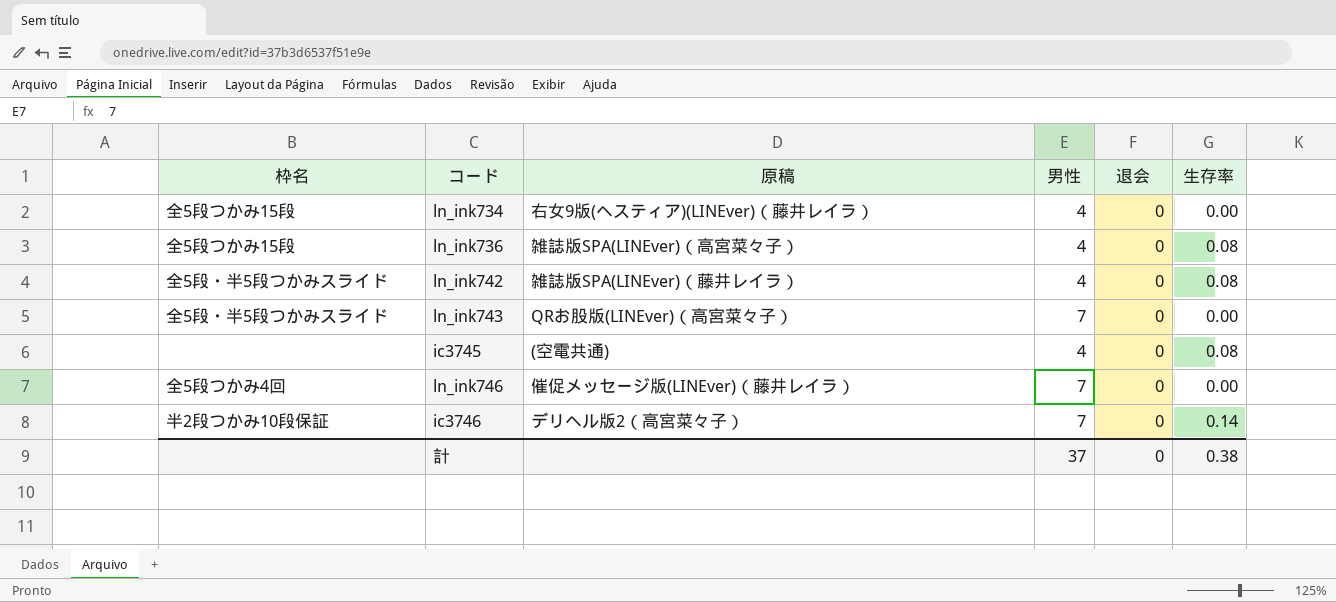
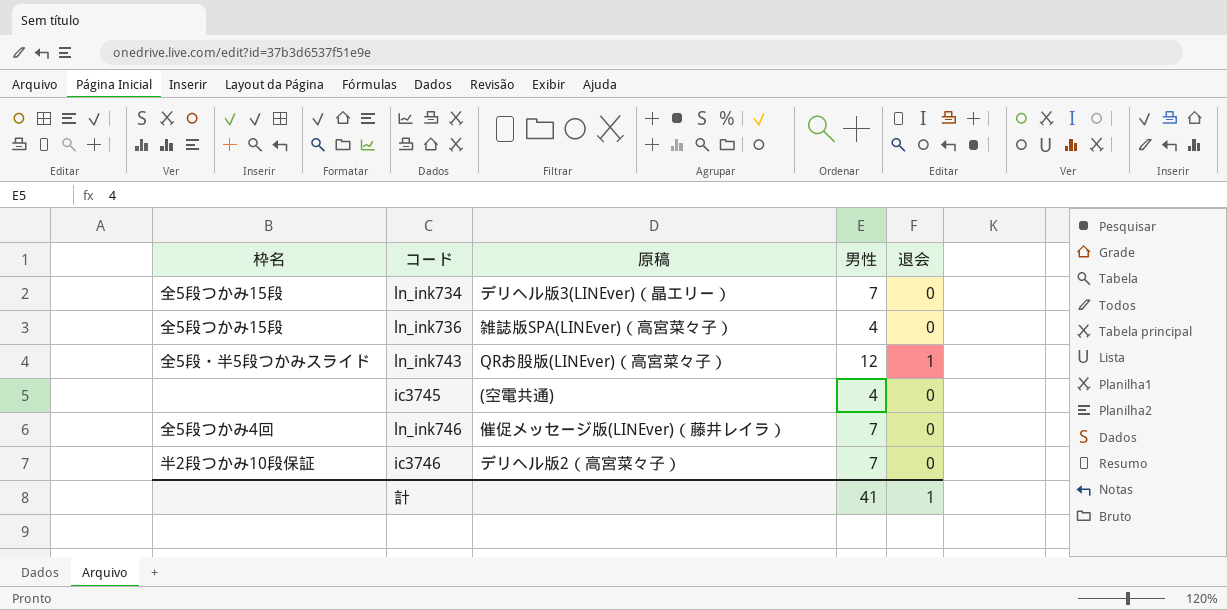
column 生存率 | position: 6 -> none
row ln_ink742: 全5段・半5段つかみスライド | 雑誌版SPA(LINEver)（藤井レイラ） | 4 | 0 | 0.08 -> none
ln_ink734 | 原稿: 右女9版(ヘスティア)(LINEver)（藤井レイラ） -> デリヘル版3(LINEver)（晶エリー）
ln_ink734 | 男性: 4 -> 7
ln_ink743 | 男性: 7 -> 12
ln_ink743 | 退会: 0 -> 1
計 | 男性: 37 -> 41
計 | 退会: 0 -> 1

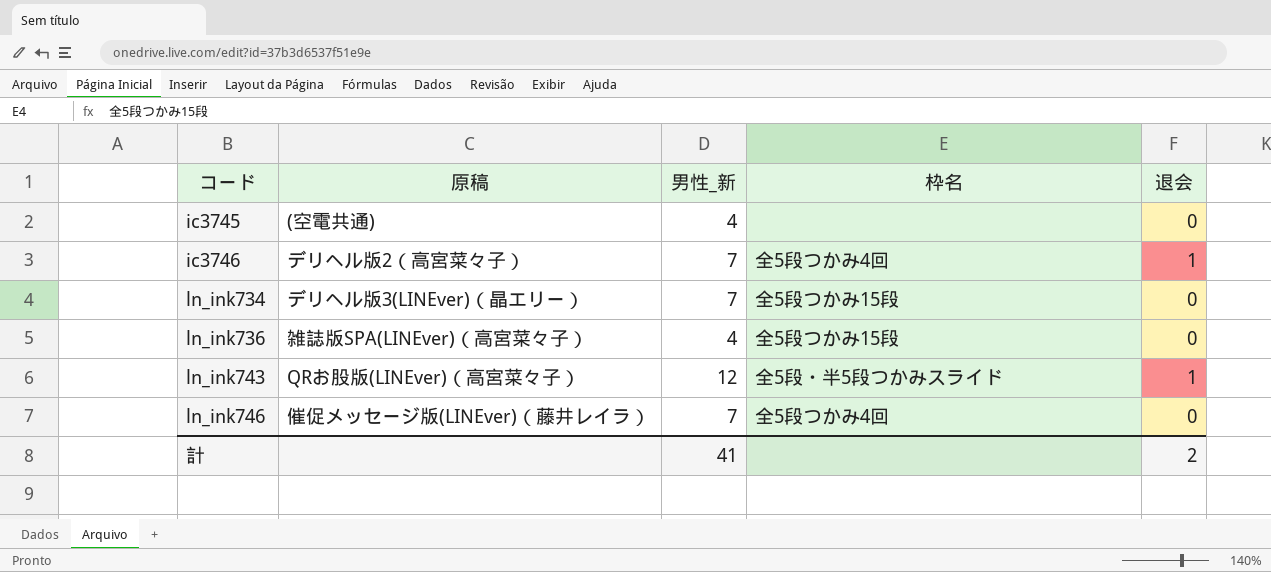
row order: none -> コード ascending
column name: 男性 -> 男性_新
column 枠名 | position: 1 -> 4
ic3746 | 枠名: 半2段つかみ10段保証 -> 全5段つかみ4回
ic3746 | 退会: 0 -> 1
計 | 退会: 1 -> 2

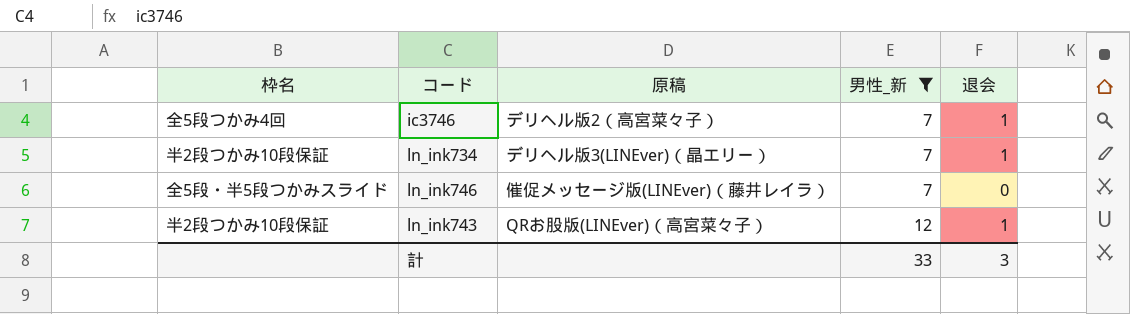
filter: none -> 男性_新 != 4
row order: コード ascending -> 男性_新 ascending
column 枠名 | position: 4 -> 1
ln_ink734 | 枠名: 全5段つかみ15段 -> 半2段つかみ10段保証
ln_ink734 | 退会: 0 -> 1
ln_ink746 | 枠名: 全5段つかみ4回 -> 全5段・半5段つかみスライド
ln_ink743 | 枠名: 全5段・半5段つかみスライド -> 半2段つかみ10段保証
計 | 男性_新: 41 -> 33
計 | 退会: 2 -> 3

